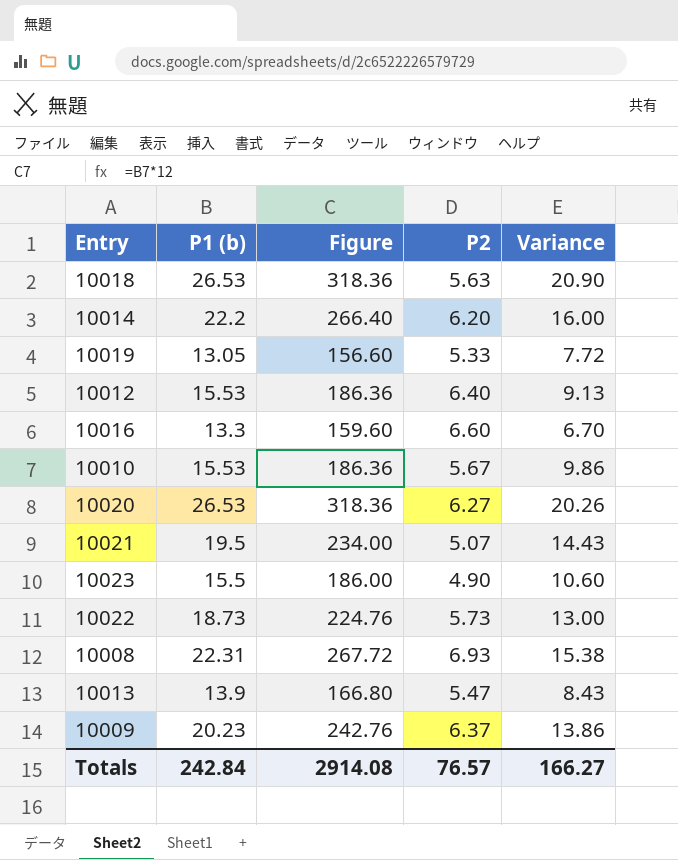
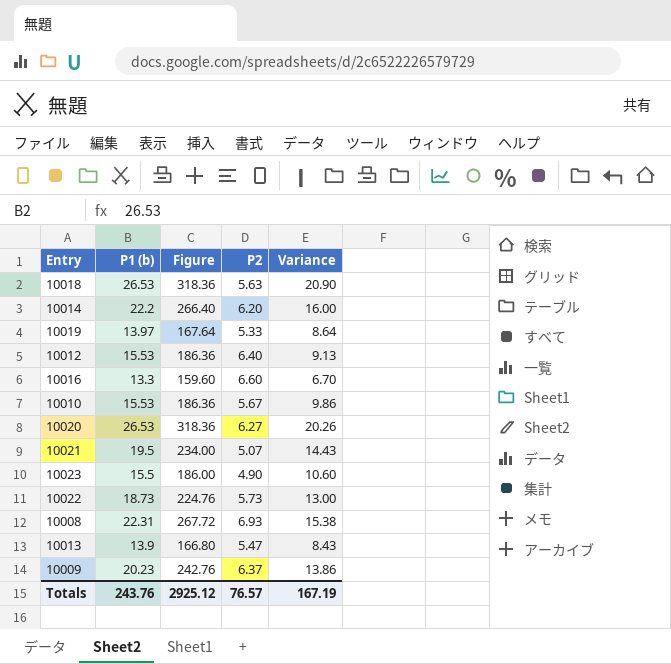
10019 | P1 (b): 13.05 -> 13.97
10019 | Figure: 156.60 -> 167.64
10019 | Variance: 7.72 -> 8.64
Totals | P1 (b): 242.84 -> 243.76
Totals | Figure: 2914.08 -> 2925.12
Totals | Variance: 166.27 -> 167.19

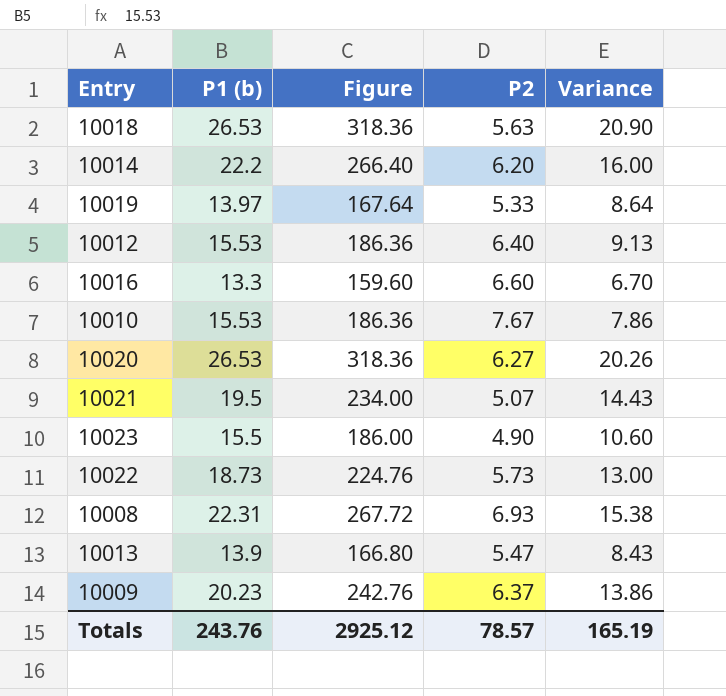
10010 | P2: 5.67 -> 7.67
10010 | Variance: 9.86 -> 7.86
Totals | P2: 76.57 -> 78.57
Totals | Variance: 167.19 -> 165.19

